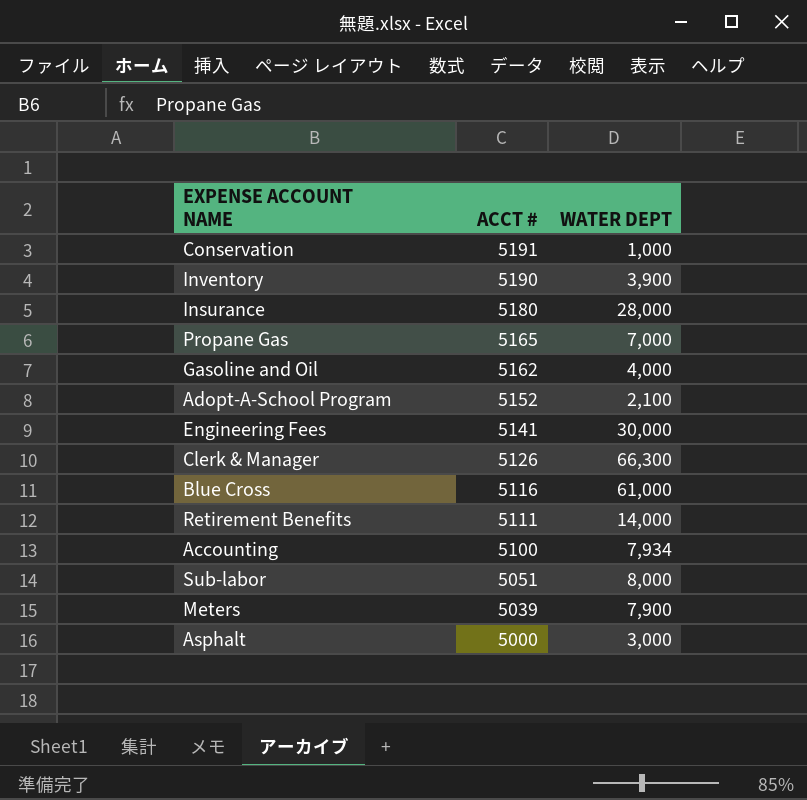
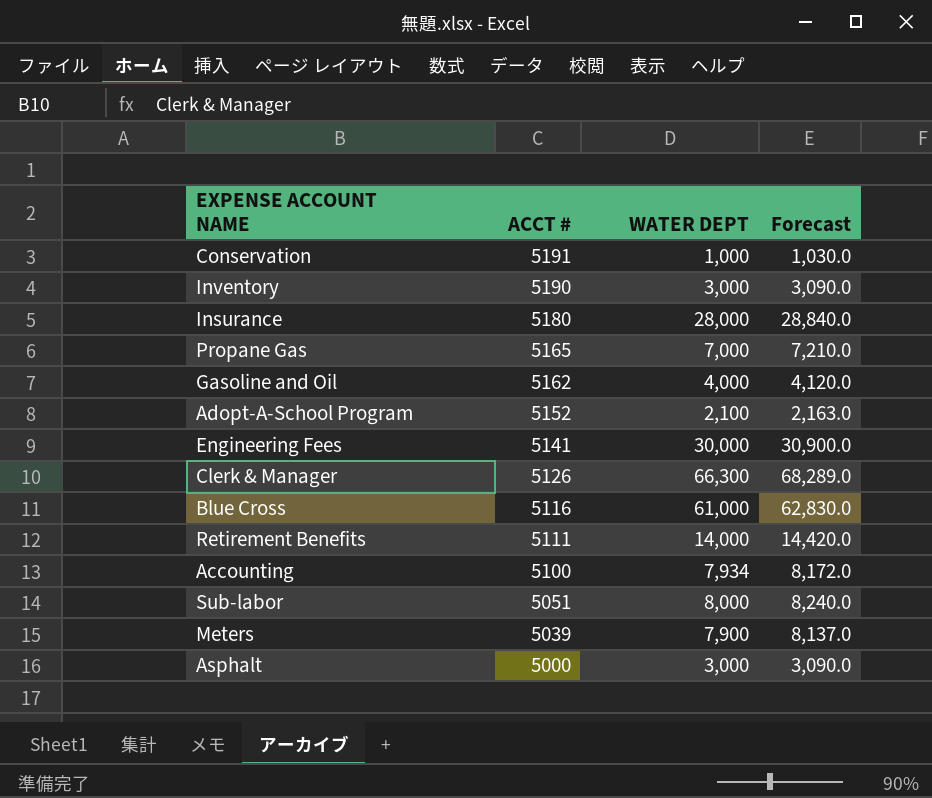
column Forecast | formula: none -> [WATER DEPT] * 1.03
Inventory | WATER DEPT: 3,900 -> 3,000

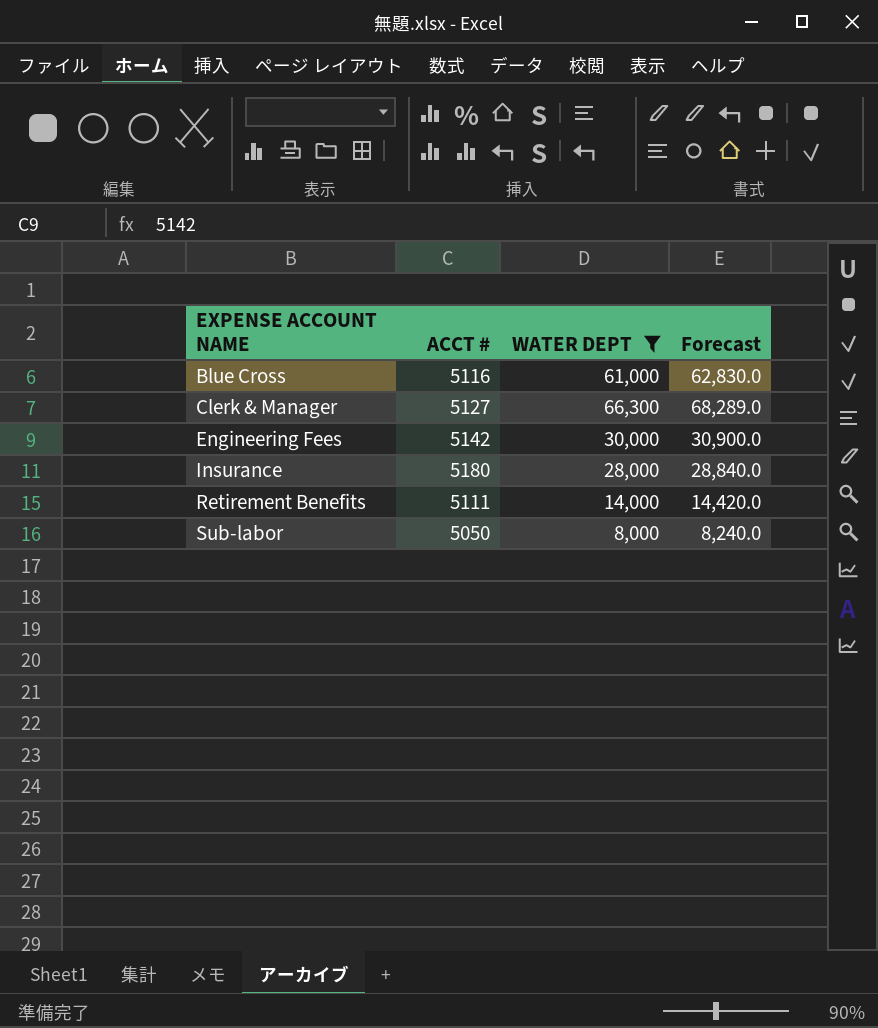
filter: none -> WATER DEPT >= 8,000
row order: ACCT # descending -> EXPENSE ACCOUNT NAME ascending
Clerk & Manager | ACCT #: 5126 -> 5127
Engineering Fees | ACCT #: 5141 -> 5142
Sub-labor | ACCT #: 5051 -> 5050

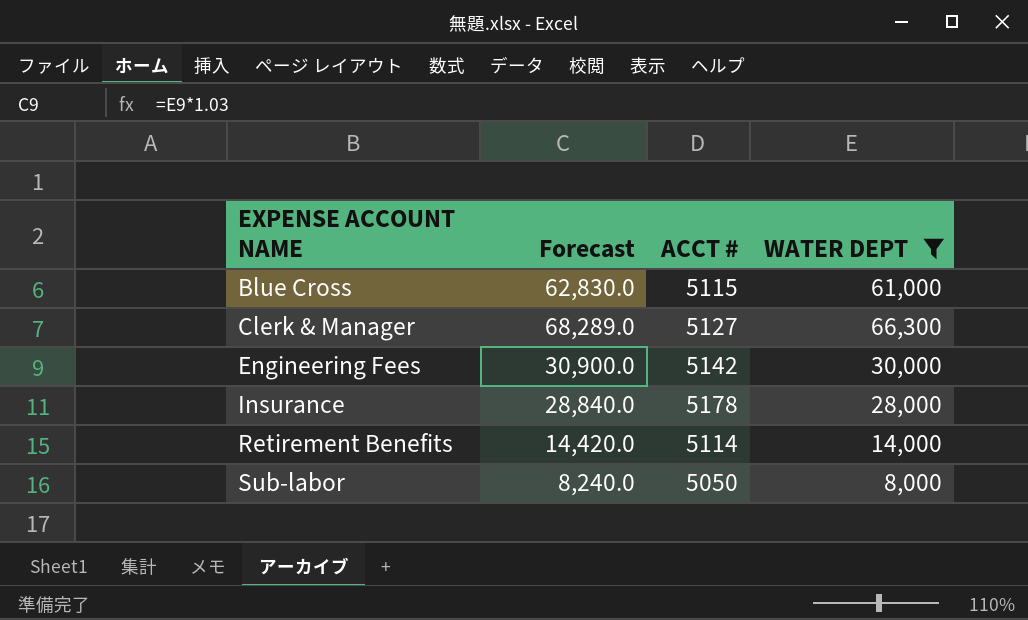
column Forecast | position: 4 -> 2
Blue Cross | ACCT #: 5116 -> 5115
Insurance | ACCT #: 5180 -> 5178
Retirement Benefits | ACCT #: 5111 -> 5114

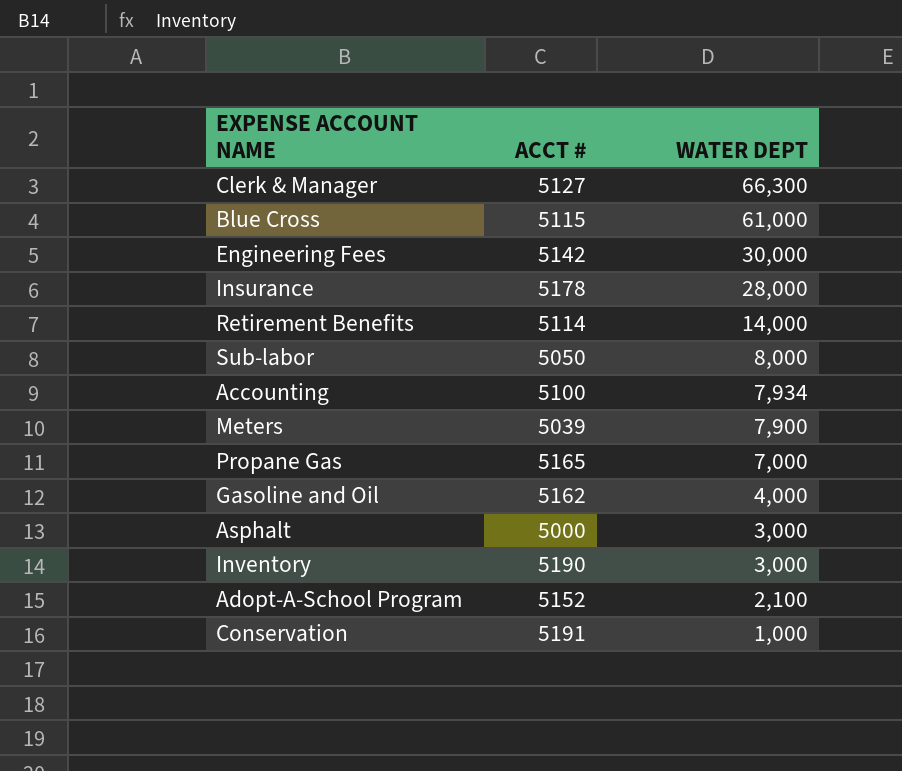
filter: WATER DEPT >= 8,000 -> none
row order: EXPENSE ACCOUNT NAME ascending -> WATER DEPT descending
column Forecast | formula: [WATER DEPT] * 1.03 -> none

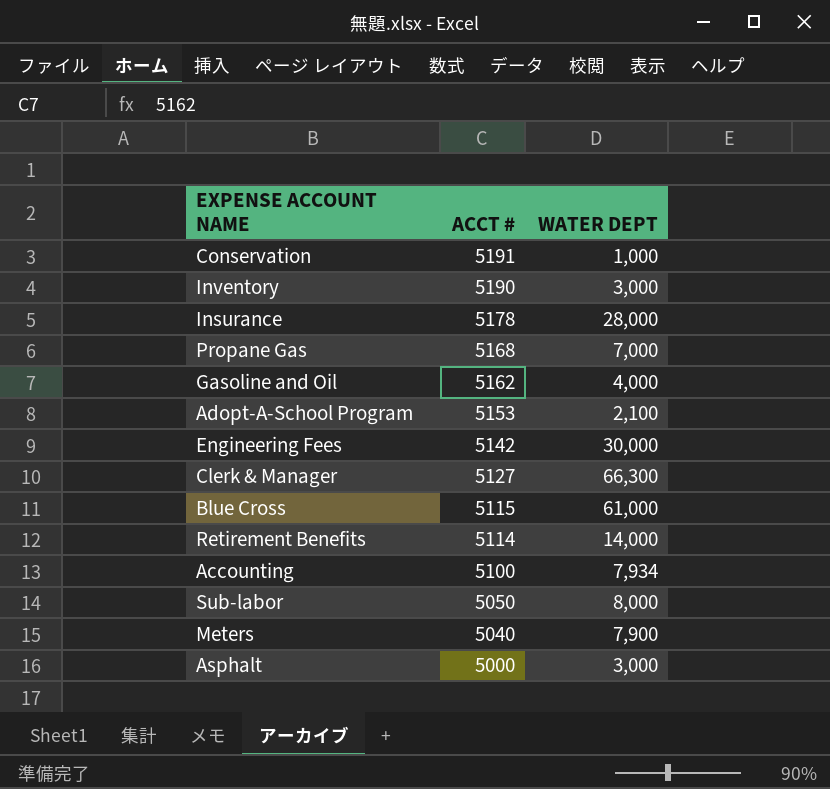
row order: WATER DEPT descending -> ACCT # descending
Propane Gas | ACCT #: 5165 -> 5168
Adopt-A-School Program | ACCT #: 5152 -> 5153
Meters | ACCT #: 5039 -> 5040

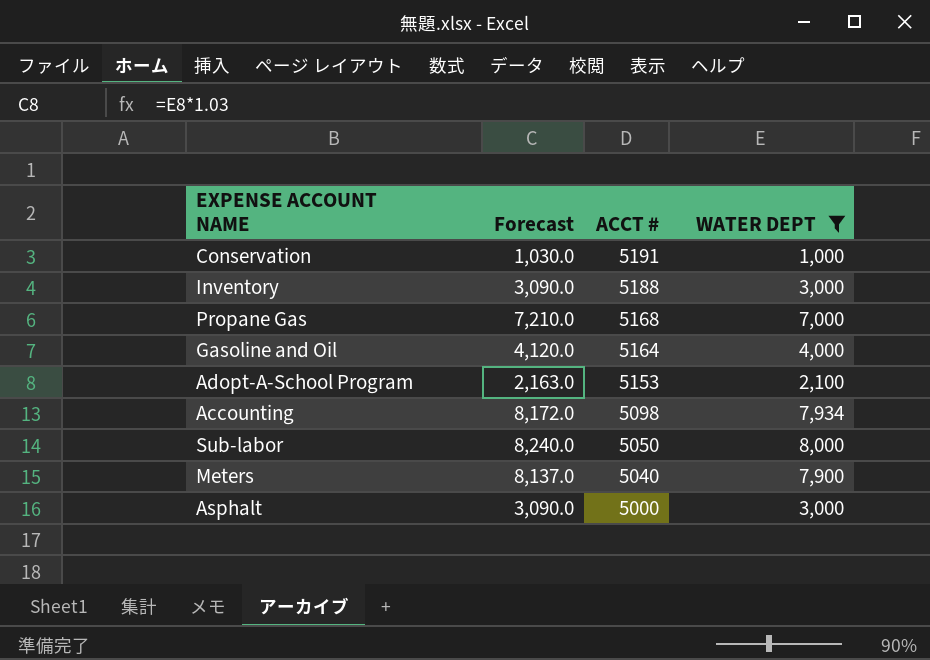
filter: none -> WATER DEPT <= 8,000
column Forecast | formula: none -> [WATER DEPT] * 1.03
Inventory | ACCT #: 5190 -> 5188
Gasoline and Oil | ACCT #: 5162 -> 5164
Accounting | ACCT #: 5100 -> 5098

